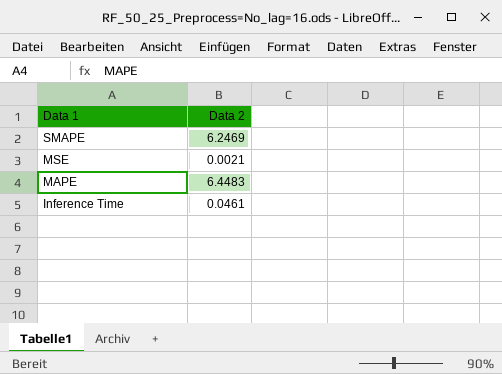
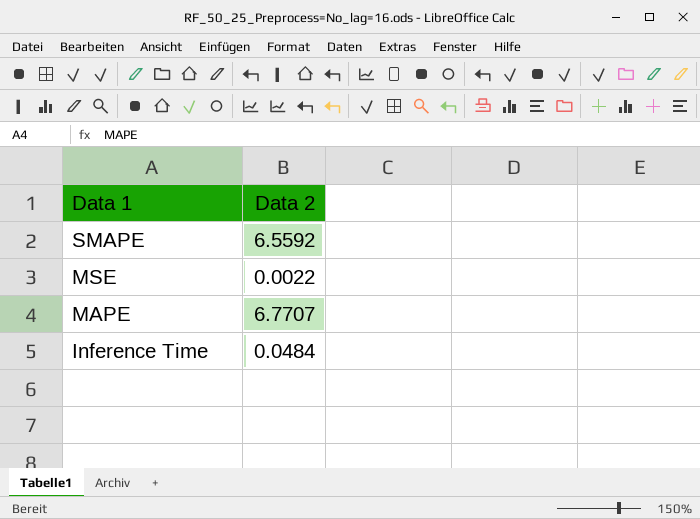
SMAPE | Data 2: 6.2469 -> 6.5592
MSE | Data 2: 0.0021 -> 0.0022
MAPE | Data 2: 6.4483 -> 6.7707
Inference Time | Data 2: 0.0461 -> 0.0484

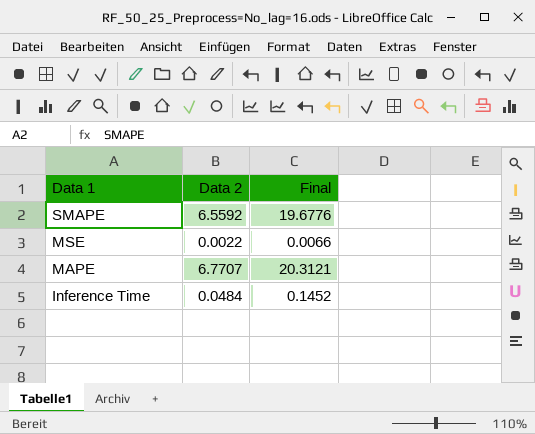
column Final | formula: none -> [Data 2] * 3

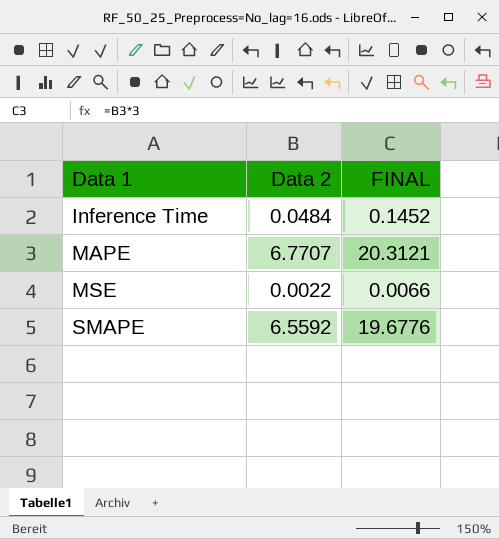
row order: Data 1 descending -> Data 1 ascending
column name: Final -> FINAL

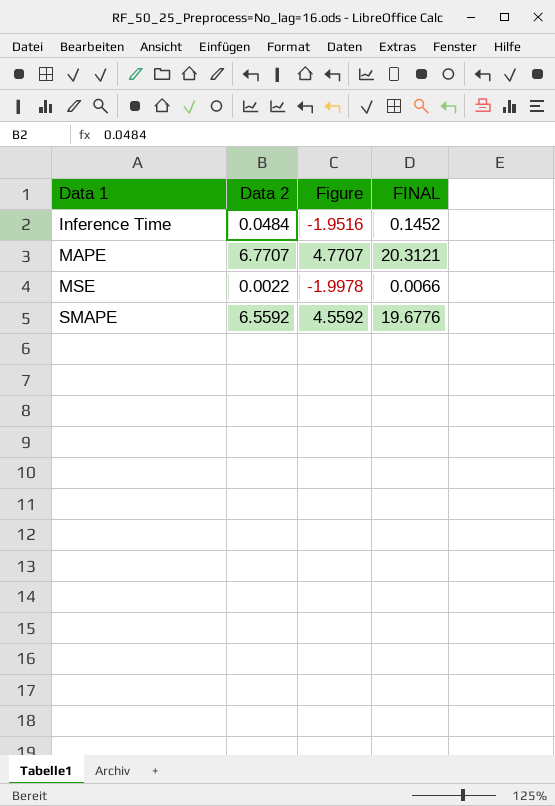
column Figure | formula: none -> [Data 2] - 2

